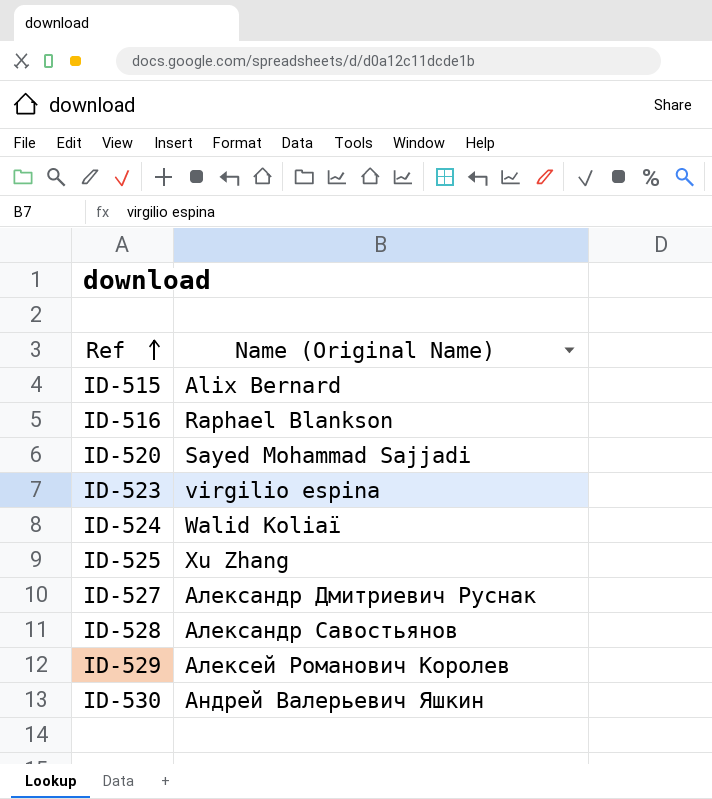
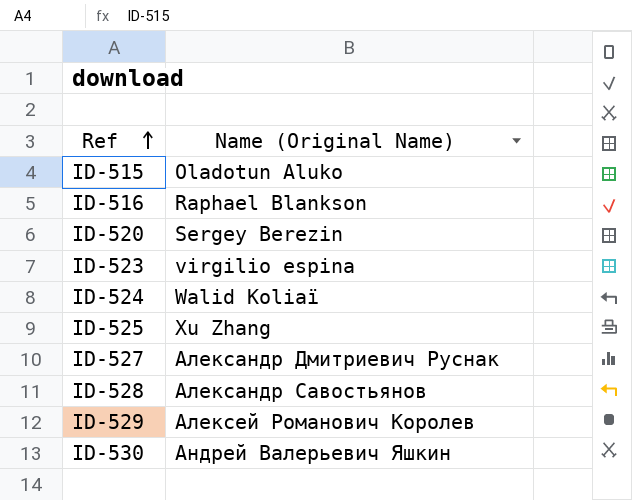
ID-515 | Name (Original Name): Alix Bernard -> Oladotun Aluko
ID-520 | Name (Original Name): Sayed Mohammad Sajjadi -> Sergey Berezin

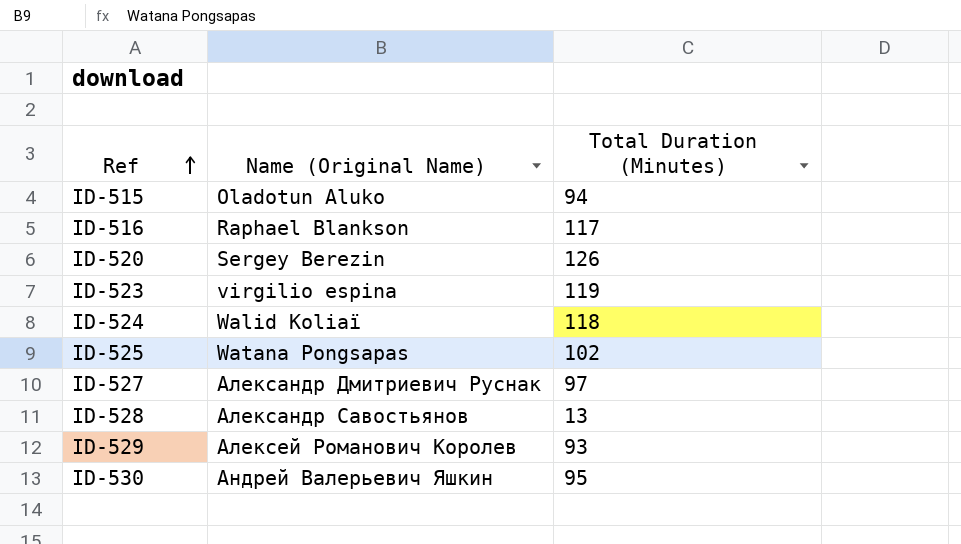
column Total Duration (Minutes) | position: none -> 3
ID-525 | Name (Original Name): Xu Zhang -> Watana Pongsapas

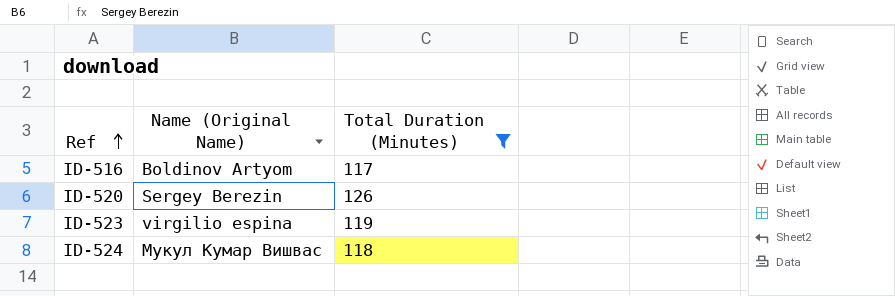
filter: none -> Total Duration (Minutes) >= 117
ID-516 | Name (Original Name): Raphael Blankson -> Boldinov Artyom
ID-524 | Name (Original Name): Walid Koliaï -> Мукул Кумар Вишвас

